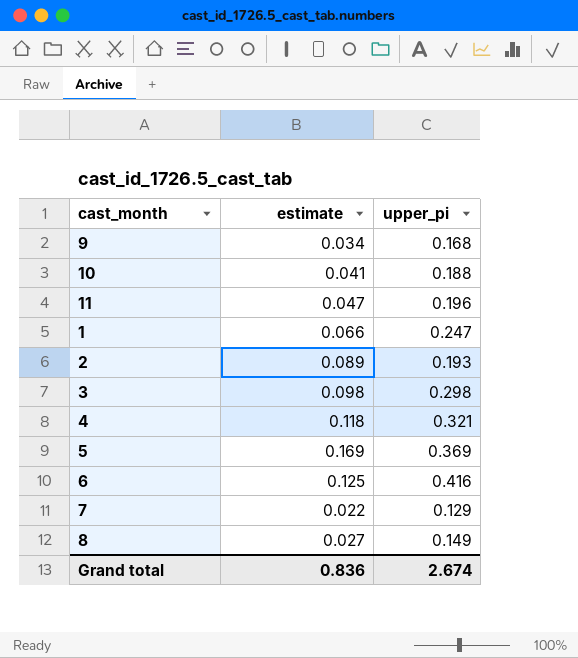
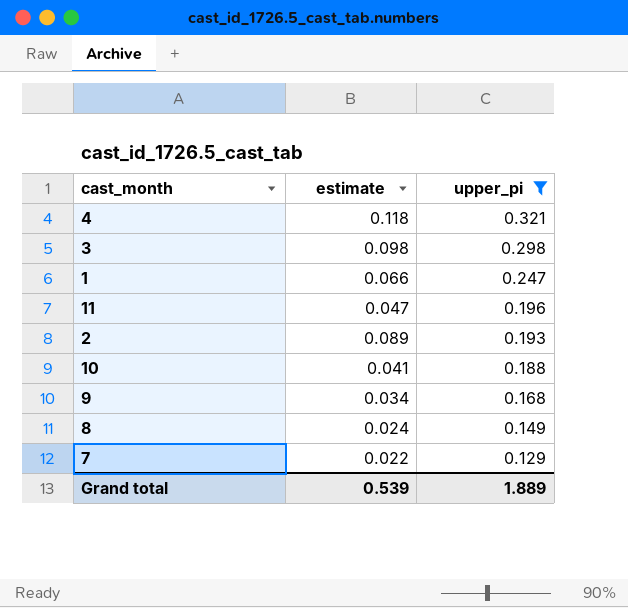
filter: none -> upper_pi <= 0.321
row order: none -> upper_pi descending
8 | estimate: 0.027 -> 0.024
Grand total | estimate: 0.836 -> 0.539
Grand total | upper_pi: 2.674 -> 1.889

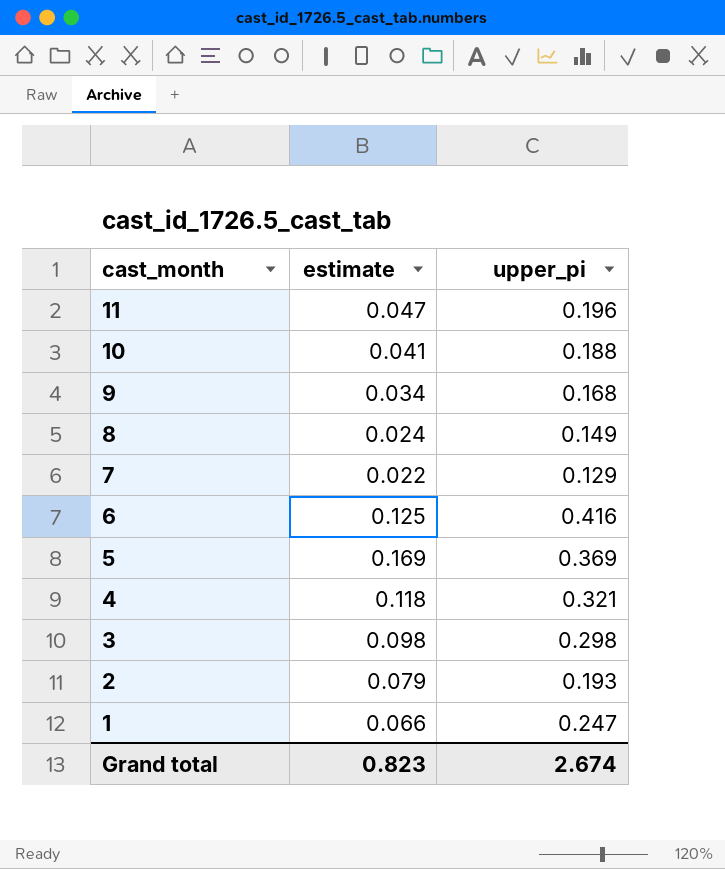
filter: upper_pi <= 0.321 -> none
row order: upper_pi descending -> cast_month descending
2 | estimate: 0.089 -> 0.079
Grand total | estimate: 0.539 -> 0.823
Grand total | upper_pi: 1.889 -> 2.674

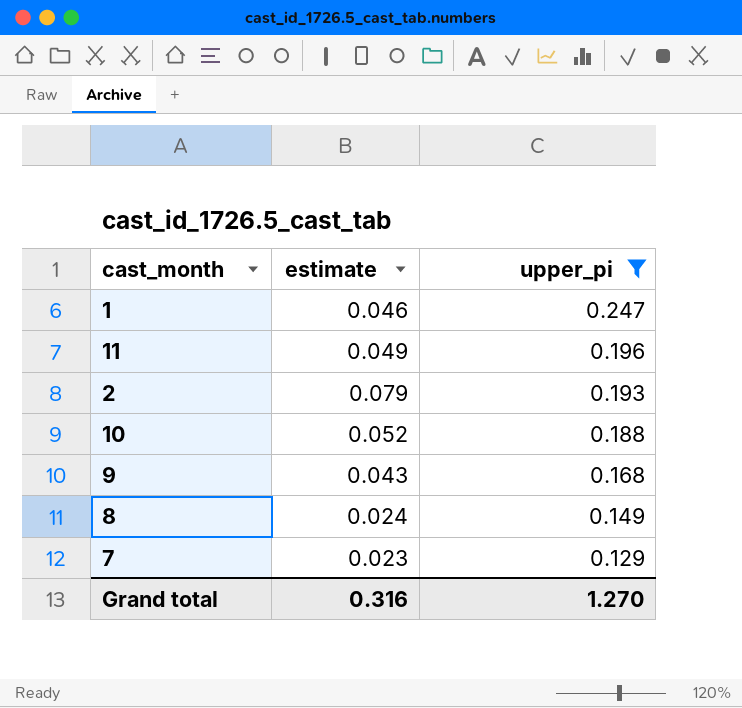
filter: none -> upper_pi <= 0.247
row order: cast_month descending -> upper_pi descending
1 | estimate: 0.066 -> 0.046
11 | estimate: 0.047 -> 0.049
10 | estimate: 0.041 -> 0.052
9 | estimate: 0.034 -> 0.043
7 | estimate: 0.022 -> 0.023
Grand total | estimate: 0.823 -> 0.316
Grand total | upper_pi: 2.674 -> 1.270

